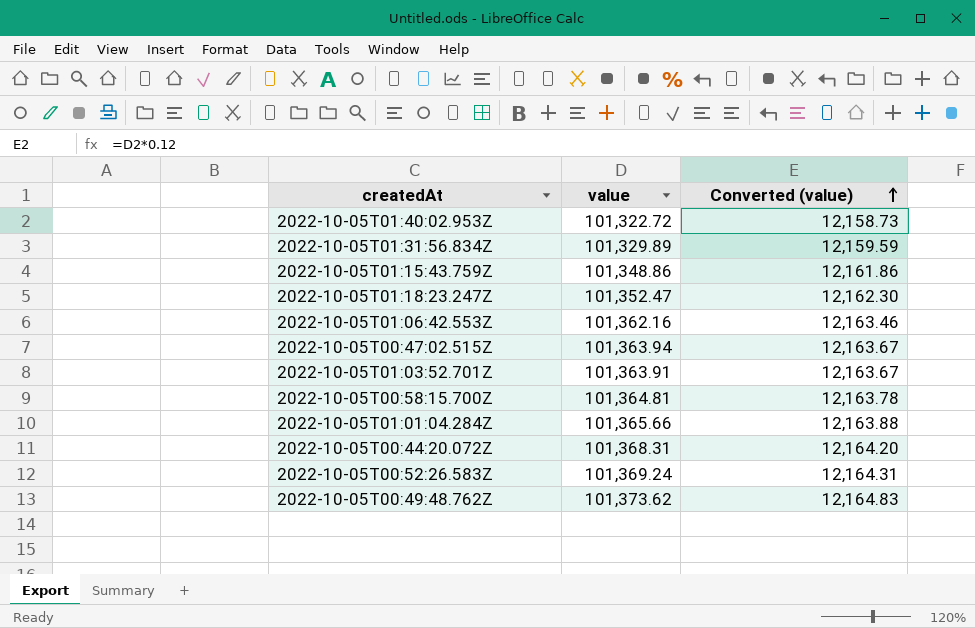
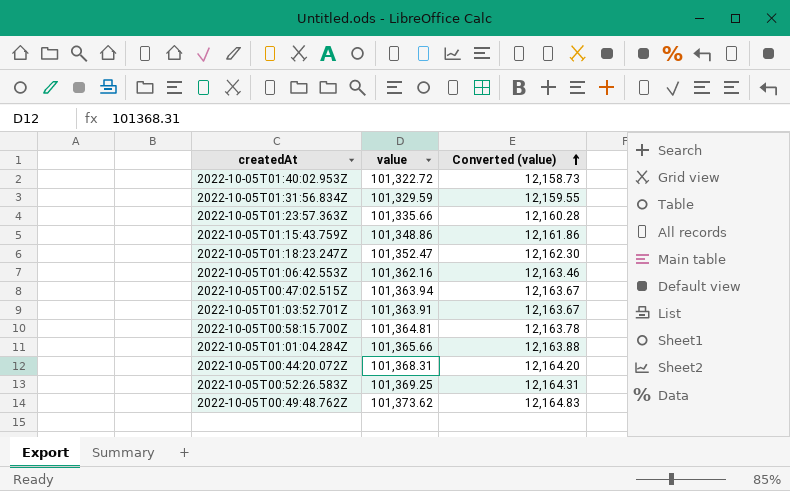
2022-10-05T01:31:56.834Z | value: 101,329.89 -> 101,329.59
2022-10-05T01:31:56.834Z | Converted (value): 12,159.59 -> 12,159.55
row 2022-10-05T01:23:57.363Z: none -> 101,335.66 | 12,160.28
2022-10-05T00:52:26.583Z | value: 101,369.24 -> 101,369.25

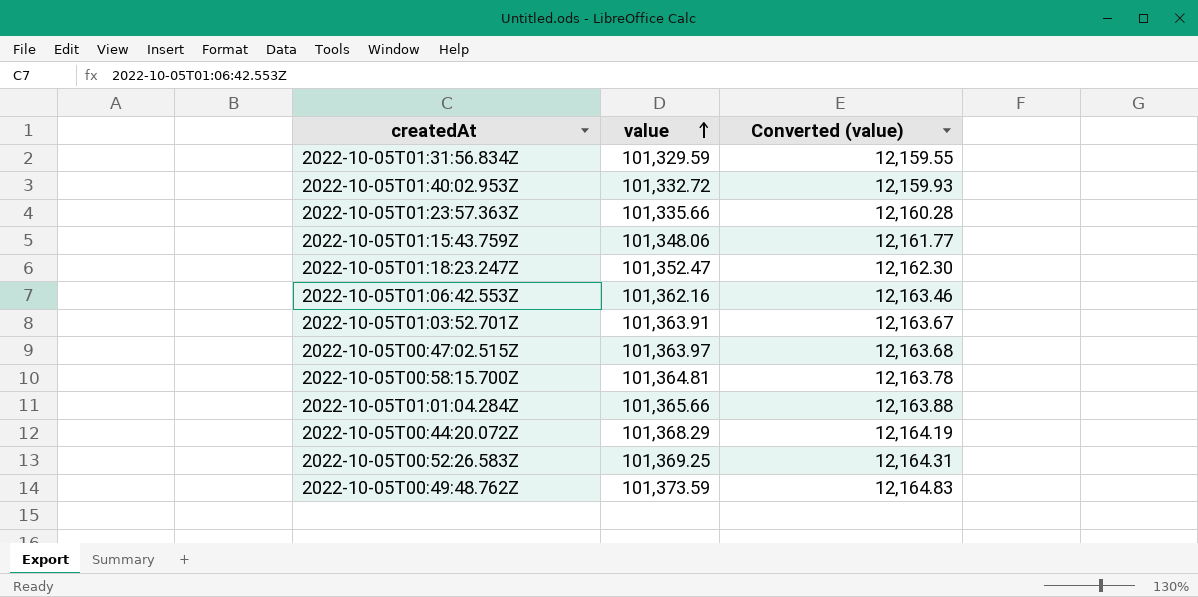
row order: Converted (value) ascending -> value ascending
2022-10-05T01:40:02.953Z | value: 101,322.72 -> 101,332.72
2022-10-05T01:40:02.953Z | Converted (value): 12,158.73 -> 12,159.93
2022-10-05T01:15:43.759Z | value: 101,348.86 -> 101,348.06
2022-10-05T01:15:43.759Z | Converted (value): 12,161.86 -> 12,161.77
2022-10-05T00:47:02.515Z | value: 101,363.94 -> 101,363.97
2022-10-05T00:47:02.515Z | Converted (value): 12,163.67 -> 12,163.68
2022-10-05T00:44:20.072Z | value: 101,368.31 -> 101,368.29
2022-10-05T00:44:20.072Z | Converted (value): 12,164.20 -> 12,164.19
2022-10-05T00:49:48.762Z | value: 101,373.62 -> 101,373.59

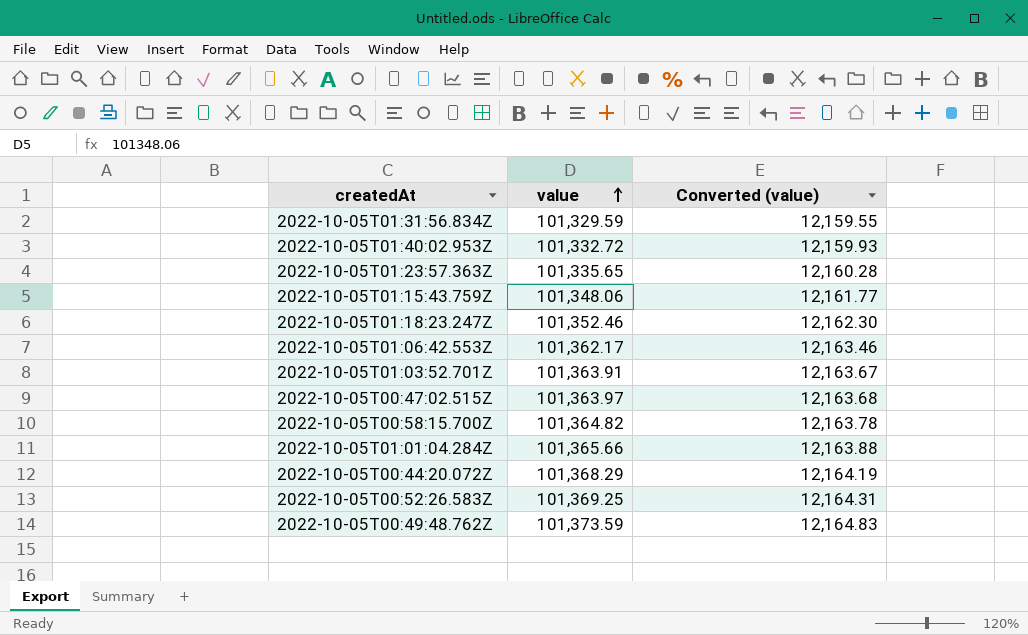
2022-10-05T01:23:57.363Z | value: 101,335.66 -> 101,335.65
2022-10-05T01:18:23.247Z | value: 101,352.47 -> 101,352.46
2022-10-05T01:06:42.553Z | value: 101,362.16 -> 101,362.17
2022-10-05T00:58:15.700Z | value: 101,364.81 -> 101,364.82

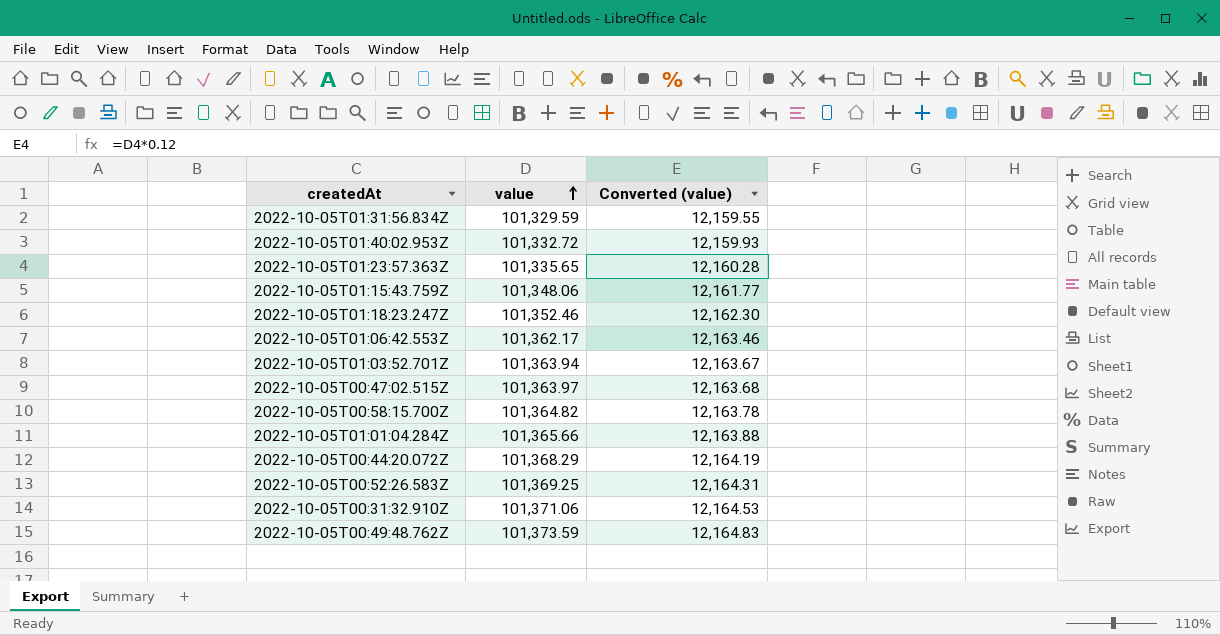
2022-10-05T01:03:52.701Z | value: 101,363.91 -> 101,363.94
row 2022-10-05T00:31:32.910Z: none -> 101,371.06 | 12,164.53

